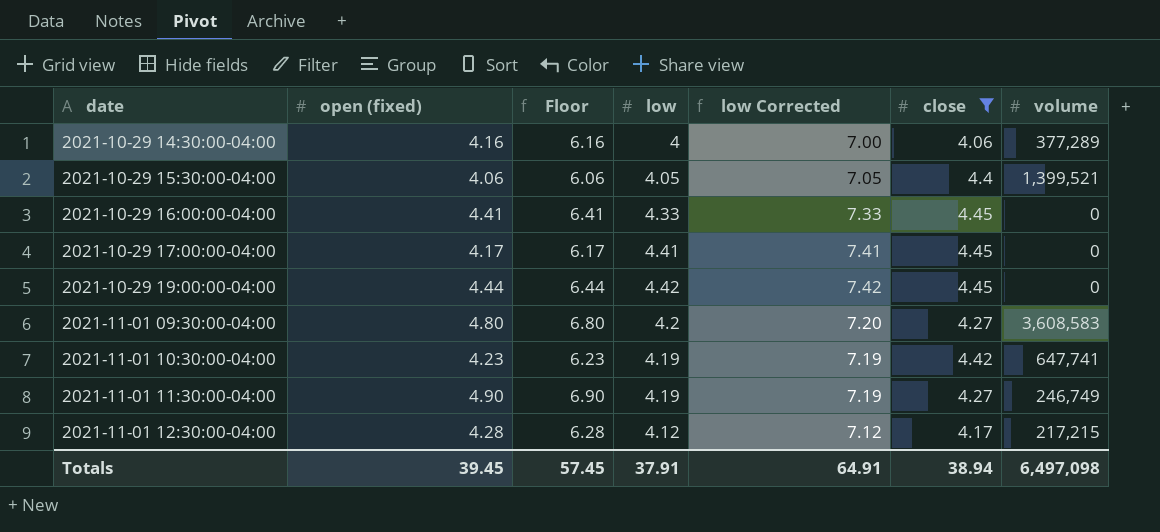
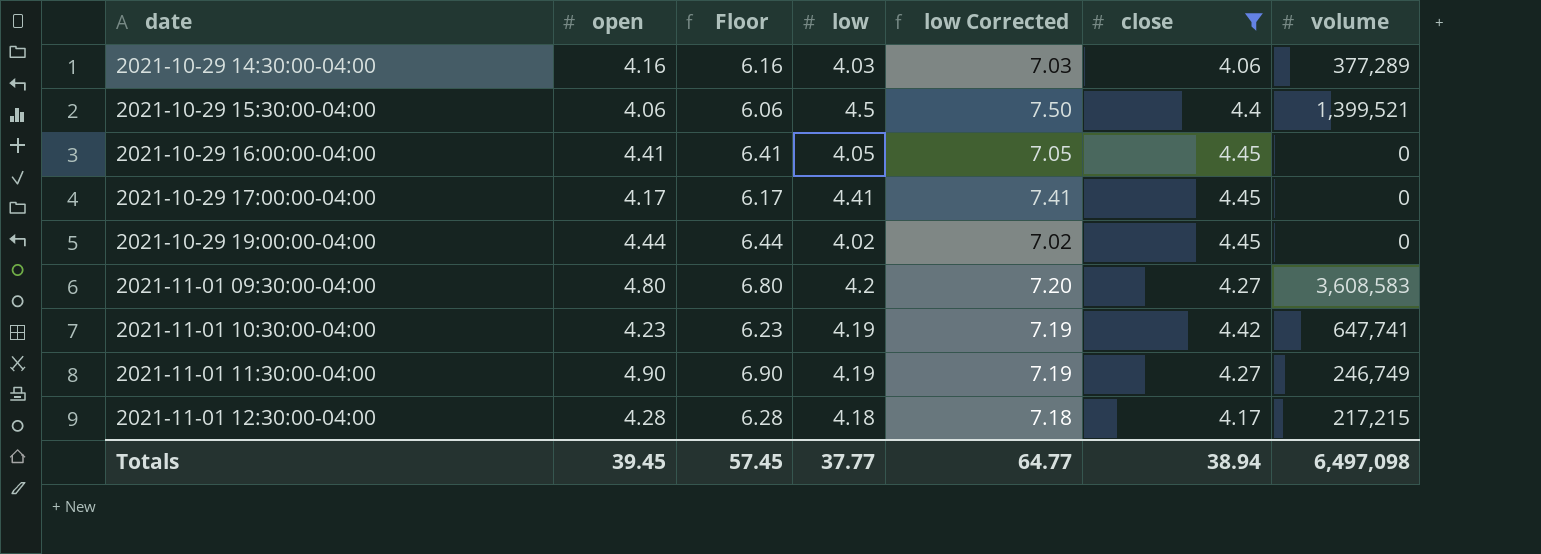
column name: open (fixed) -> open
2021-10-29 14:30:00-04:00 | low: 4 -> 4.03
2021-10-29 14:30:00-04:00 | low Corrected: 7.00 -> 7.03
2021-10-29 15:30:00-04:00 | low: 4.05 -> 4.5
2021-10-29 15:30:00-04:00 | low Corrected: 7.05 -> 7.50
2021-10-29 16:00:00-04:00 | low: 4.33 -> 4.05
2021-10-29 16:00:00-04:00 | low Corrected: 7.33 -> 7.05
2021-10-29 19:00:00-04:00 | low: 4.42 -> 4.02
2021-10-29 19:00:00-04:00 | low Corrected: 7.42 -> 7.02
2021-11-01 12:30:00-04:00 | low: 4.12 -> 4.18
2021-11-01 12:30:00-04:00 | low Corrected: 7.12 -> 7.18
Totals | low: 37.91 -> 37.77
Totals | low Corrected: 64.91 -> 64.77

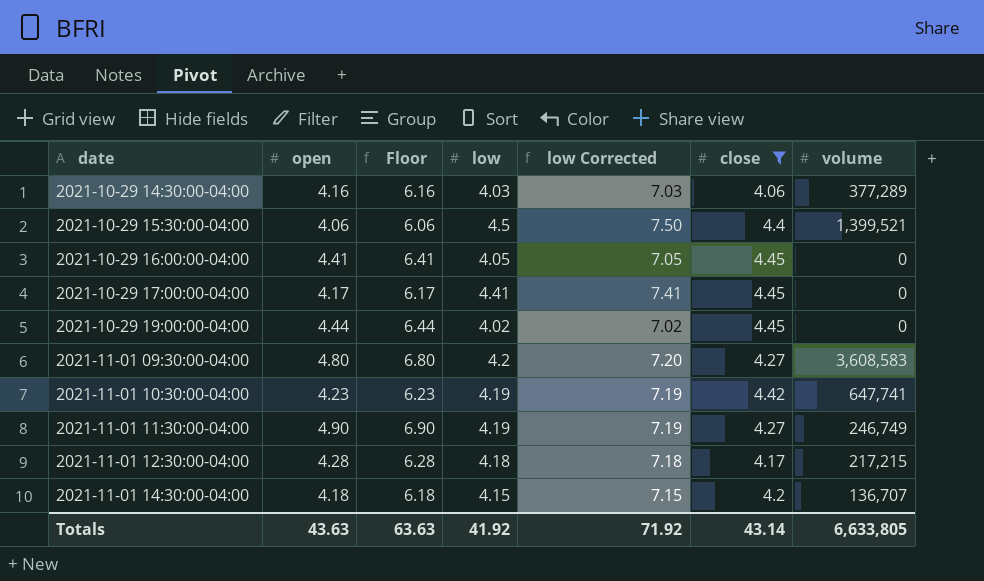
row 2021-11-01 14:30:00-04:00: none -> 4.18 | 6.18 | 4.15 | 7.15 | 4.2 | 136,707
Totals | open: 39.45 -> 43.63
Totals | Floor: 57.45 -> 63.63
Totals | low: 37.77 -> 41.92
Totals | low Corrected: 64.77 -> 71.92
Totals | close: 38.94 -> 43.14
Totals | volume: 6,497,098 -> 6,633,805

